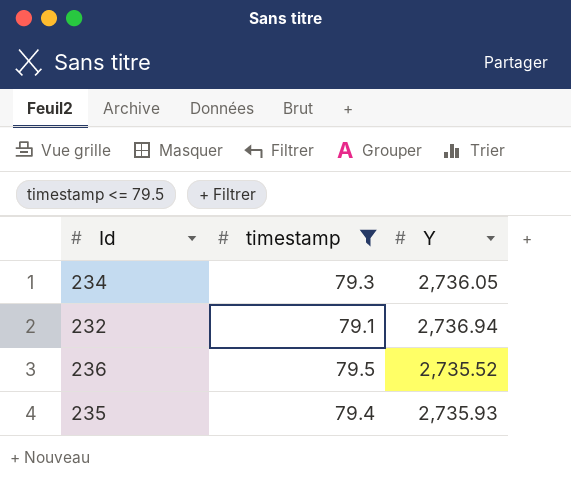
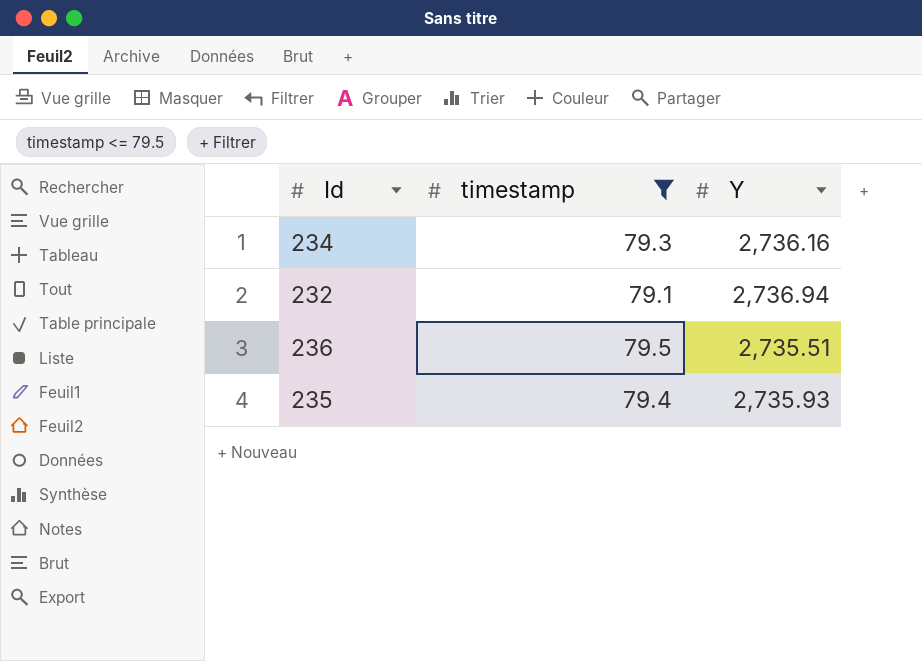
234 | Y: 2,736.05 -> 2,736.16
236 | Y: 2,735.52 -> 2,735.51

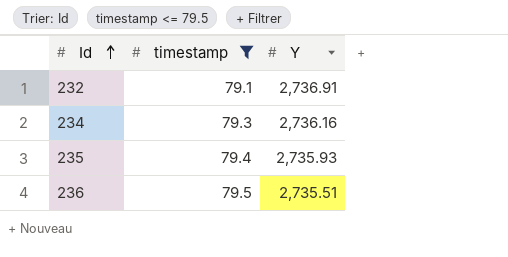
row order: none -> Id ascending
232 | Y: 2,736.94 -> 2,736.91

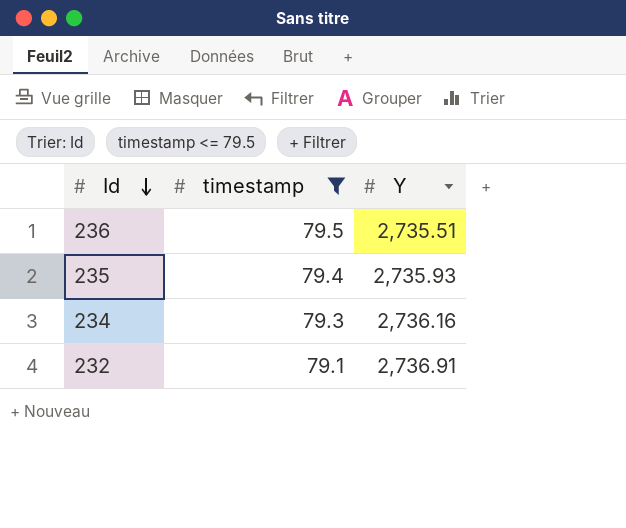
row order: Id ascending -> Id descending

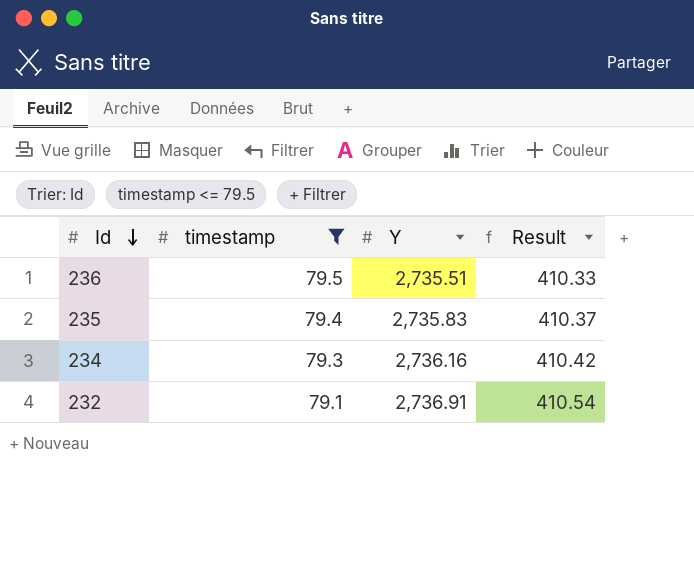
column Result | formula: none -> [Y] * 0.15
235 | Y: 2,735.93 -> 2,735.83

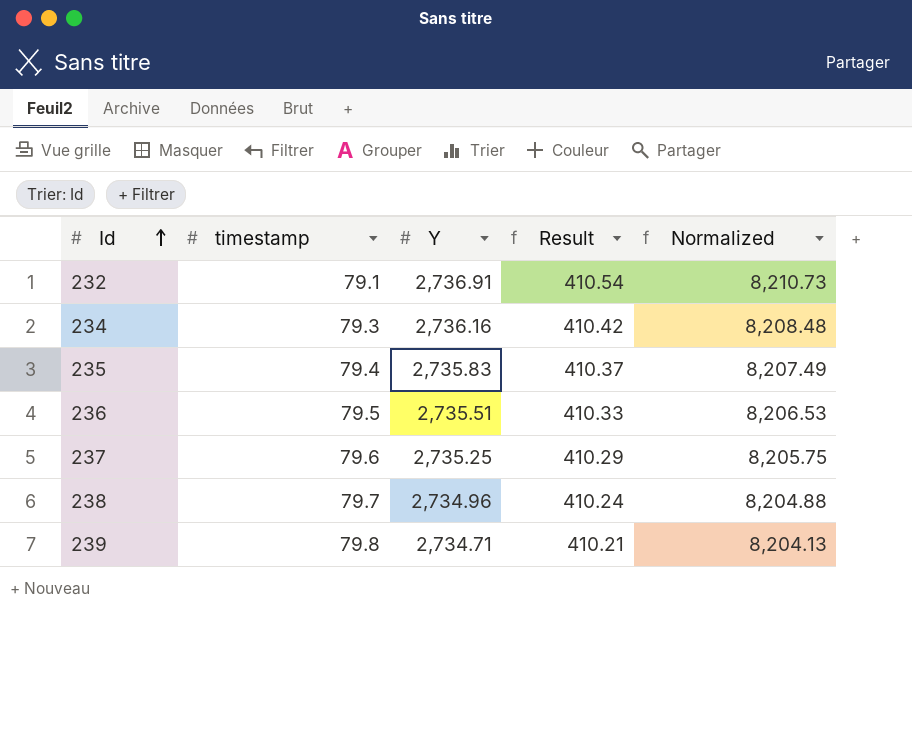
filter: timestamp <= 79.5 -> none
row order: Id descending -> Id ascending
column Normalized | formula: none -> [Y] * 3

